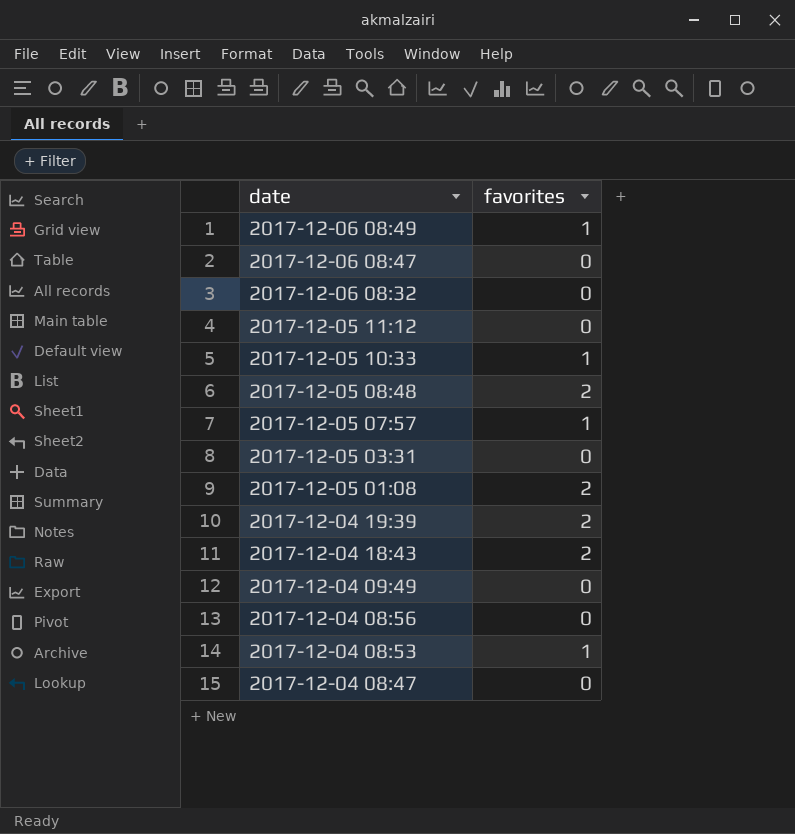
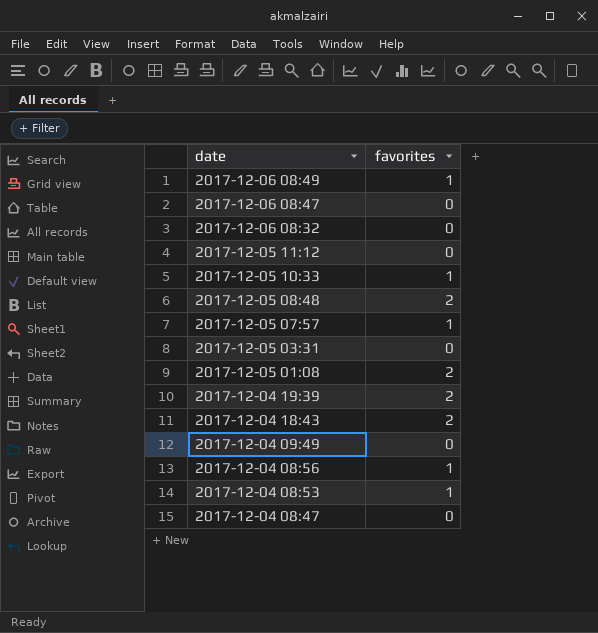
2017-12-04 08:56 | favorites: 0 -> 1

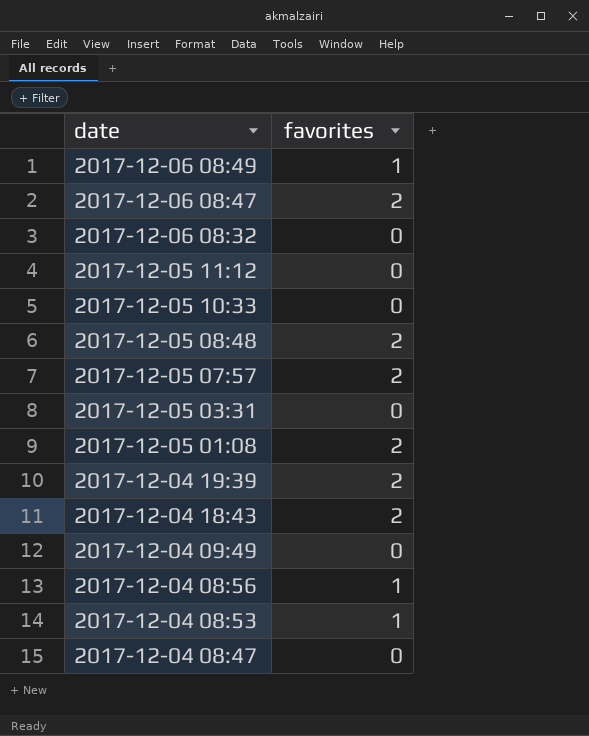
2017-12-06 08:47 | favorites: 0 -> 2
2017-12-05 10:33 | favorites: 1 -> 0
2017-12-05 07:57 | favorites: 1 -> 2

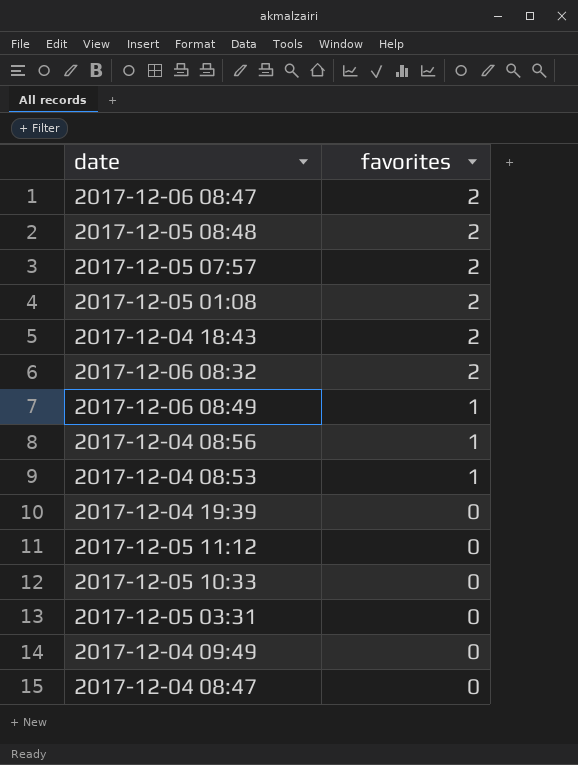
row order: date descending -> favorites descending
2017-12-06 08:32 | favorites: 0 -> 2
2017-12-04 19:39 | favorites: 2 -> 0

